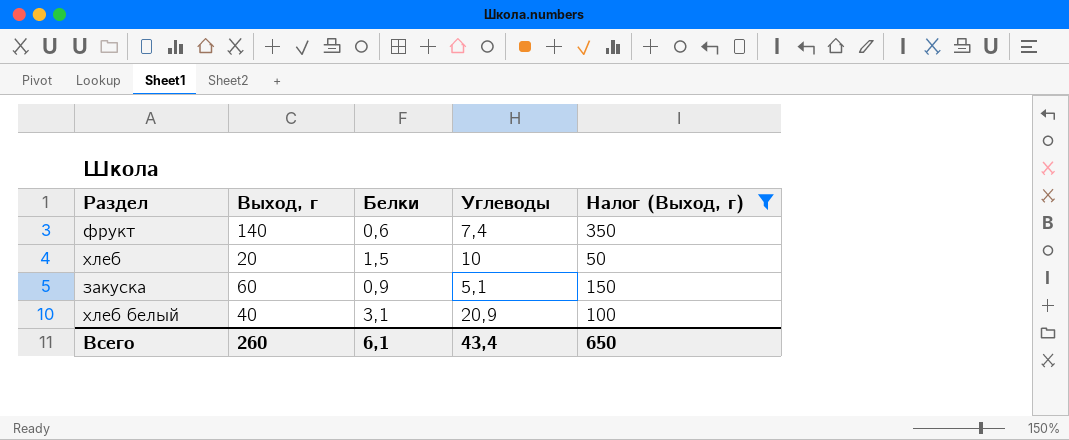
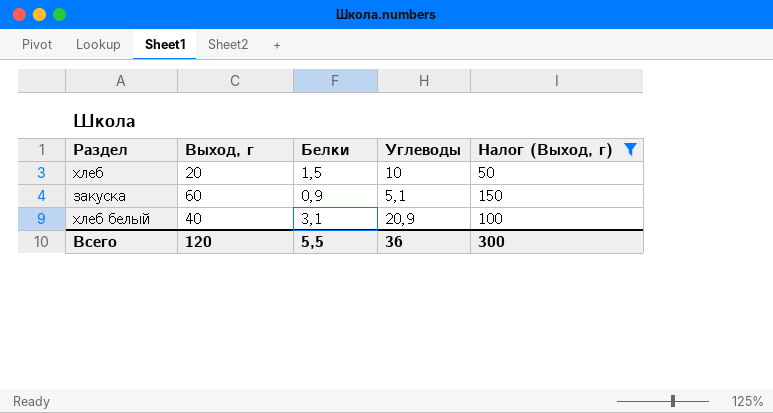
row фрукт: 140 | 0,6 | 7,4 | 350 -> none
Всего | Выход, г: 260 -> 120
Всего | Белки: 6,1 -> 5,5
Всего | Углеводы: 43,4 -> 36
Всего | Налог (Выход, г): 650 -> 300

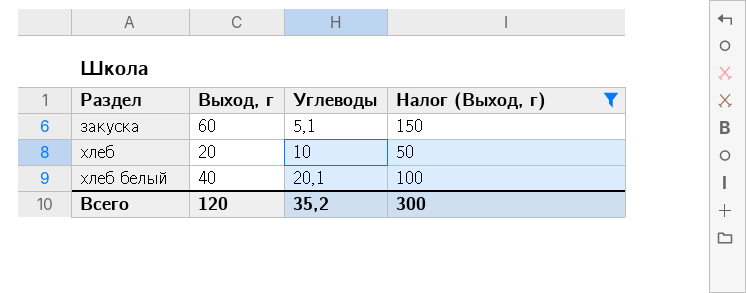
row order: none -> Раздел ascending
column Белки | position: 3 -> none
хлеб белый | Углеводы: 20,9 -> 20,1
Всего | Углеводы: 36 -> 35,2

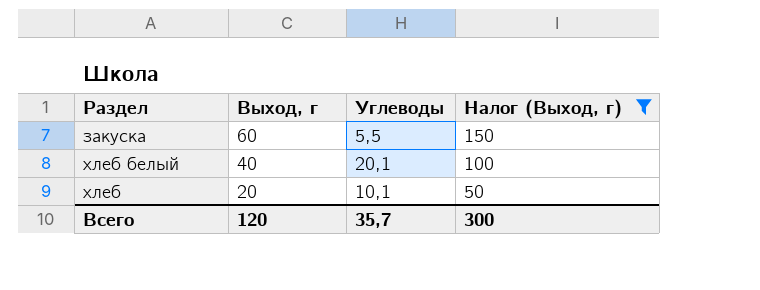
row order: Раздел ascending -> Выход, г descending
закуска | Углеводы: 5,1 -> 5,5
хлеб | Углеводы: 10 -> 10,1
Всего | Углеводы: 35,2 -> 35,7

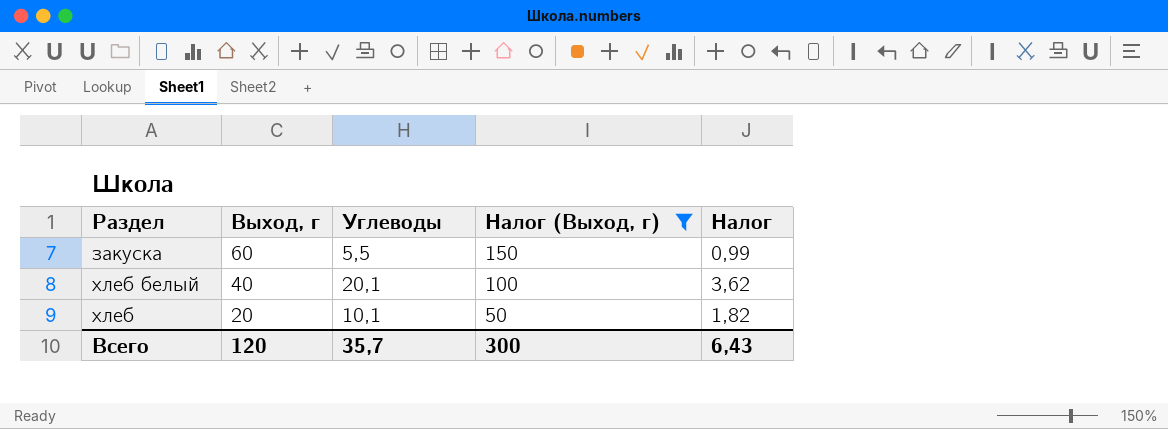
column Налог | formula: none -> [Углеводы] * 0,18

